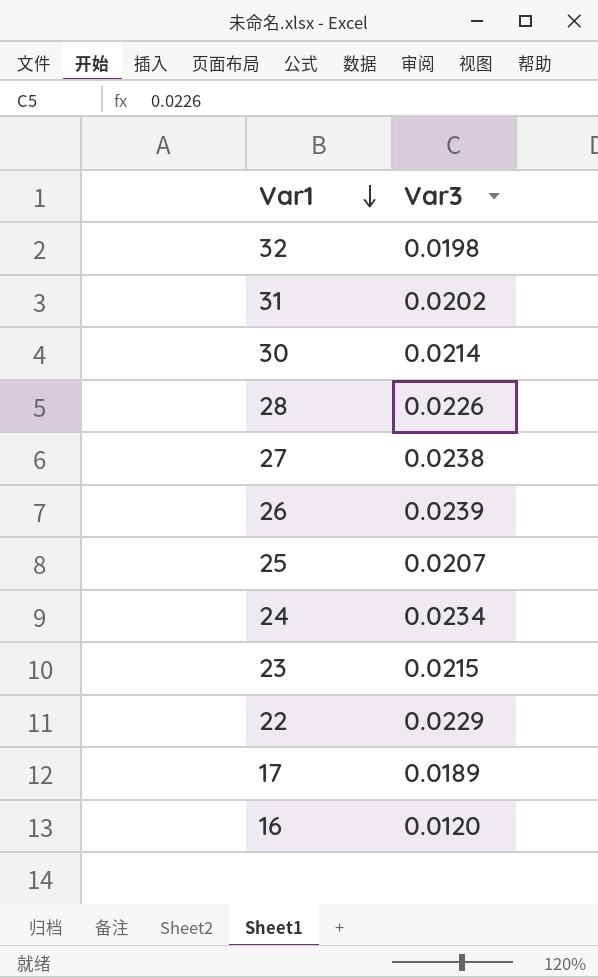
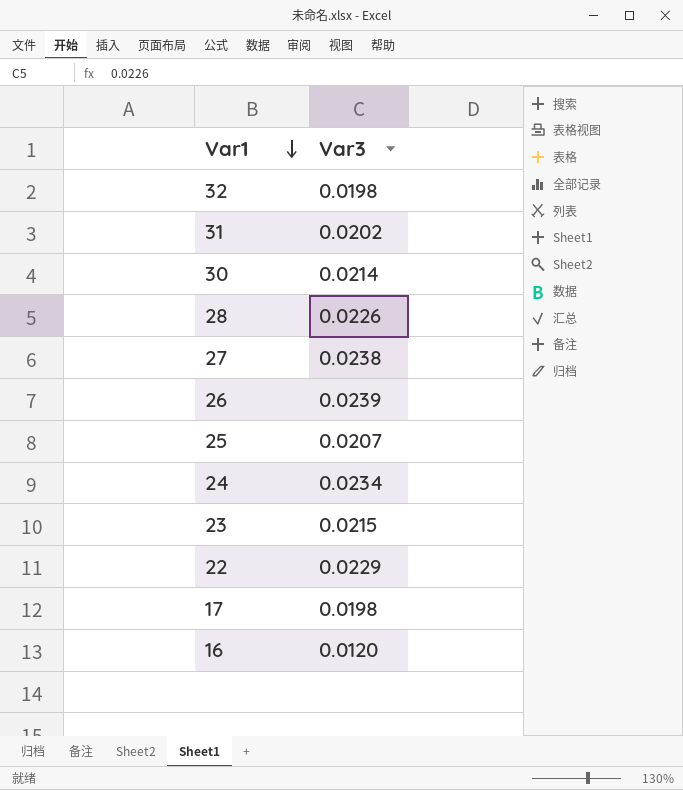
17 | Var3: 0.0189 -> 0.0198

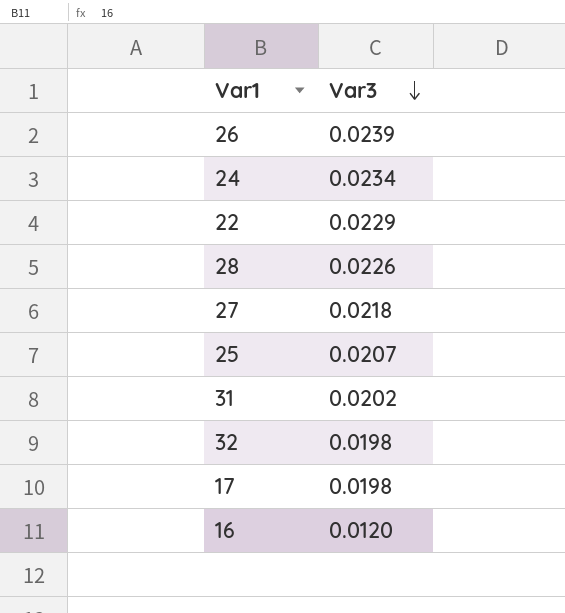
row order: Var1 descending -> Var3 descending
row 30: 0.0214 -> none
row 23: 0.0215 -> none
27 | Var3: 0.0238 -> 0.0218

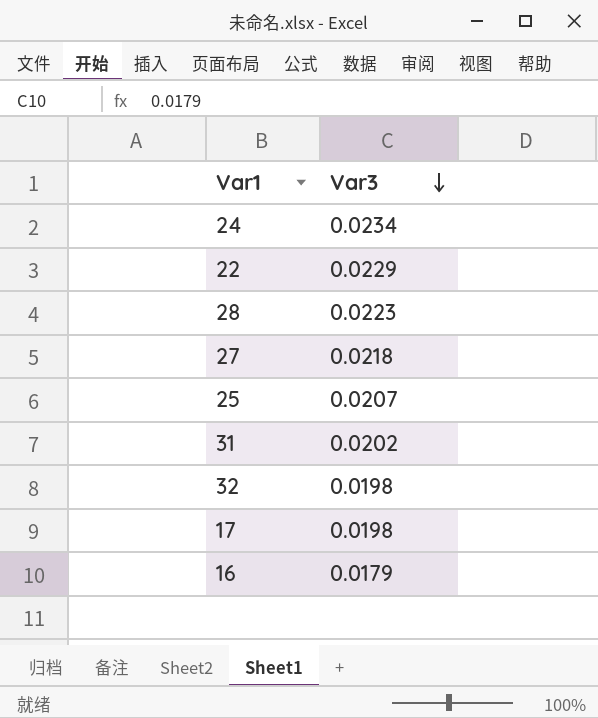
row 26: 0.0239 -> none
28 | Var3: 0.0226 -> 0.0223
16 | Var3: 0.0120 -> 0.0179

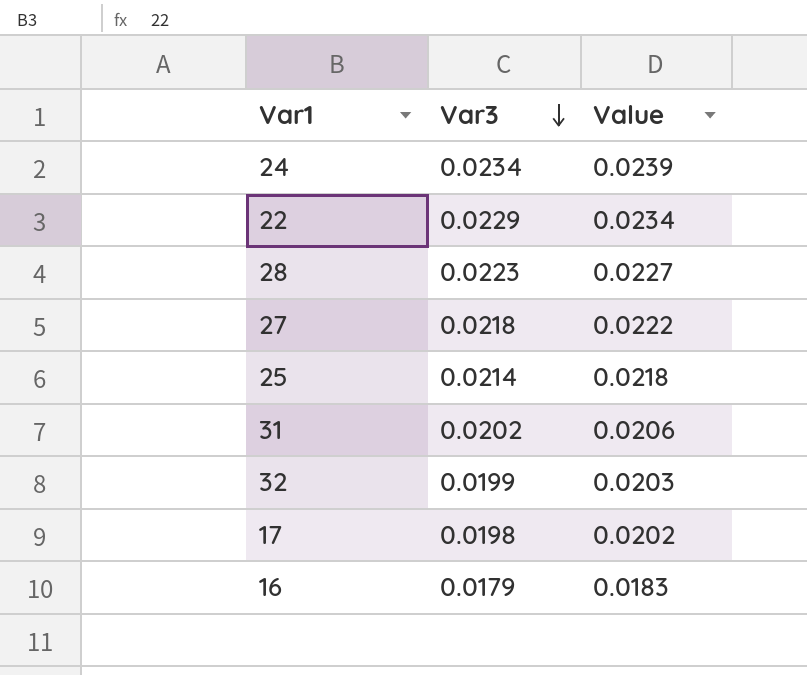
column Value | formula: none -> [Var3] * 1.02
25 | Var3: 0.0207 -> 0.0214
32 | Var3: 0.0198 -> 0.0199

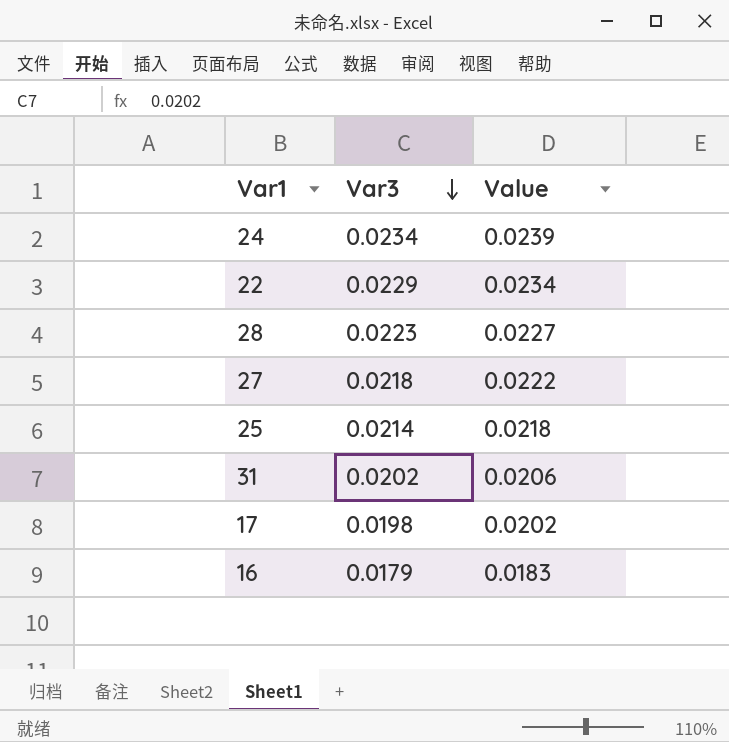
row 32: 0.0199 | 0.0203 -> none

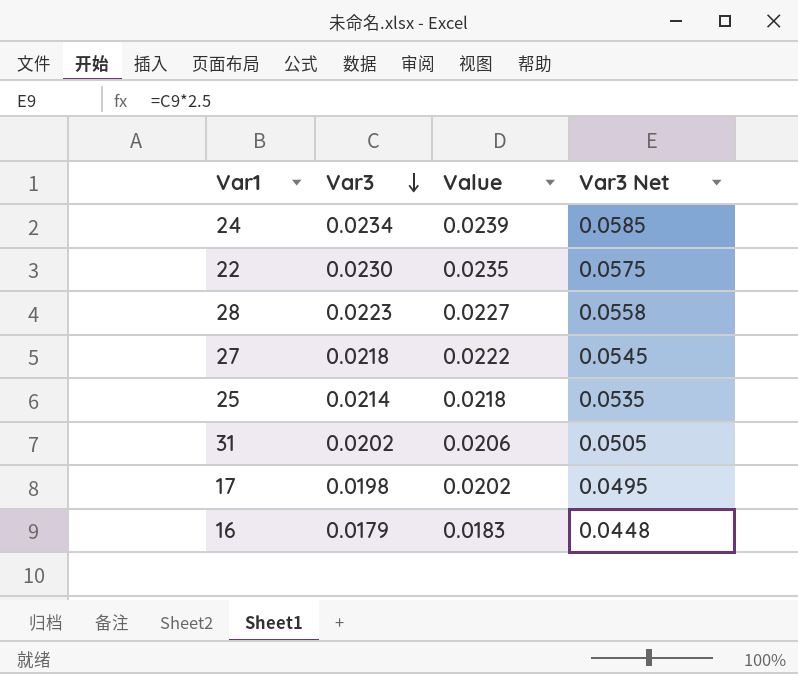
column Var3 Net | formula: none -> [Var3] * 2.5
22 | Var3: 0.0229 -> 0.0230
22 | Value: 0.0234 -> 0.0235

